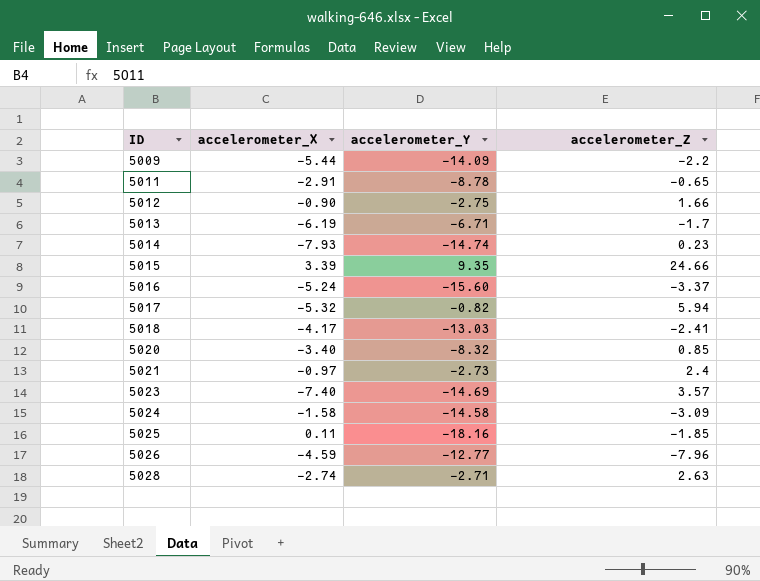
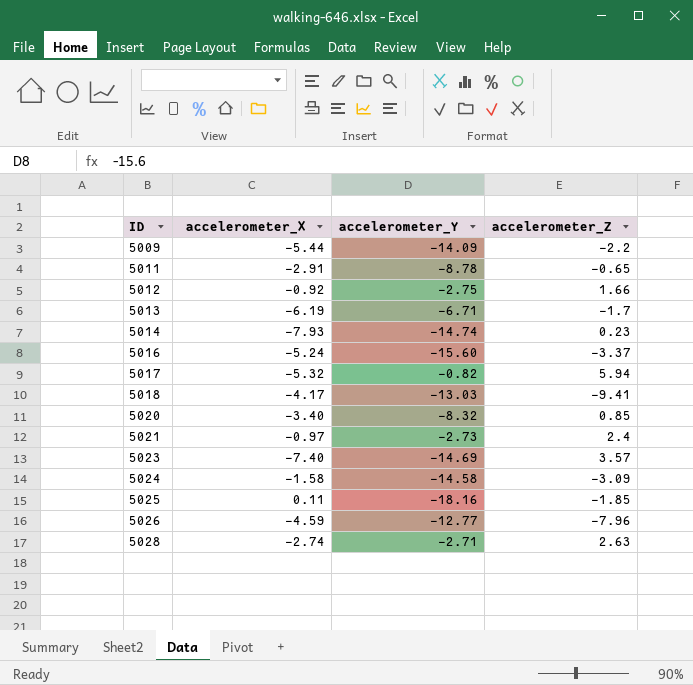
row 5015: 3.39 | 9.35 | 24.66 -> none
5012 | accelerometer_X: -0.90 -> -0.92
5018 | accelerometer_Z: -2.41 -> -9.41

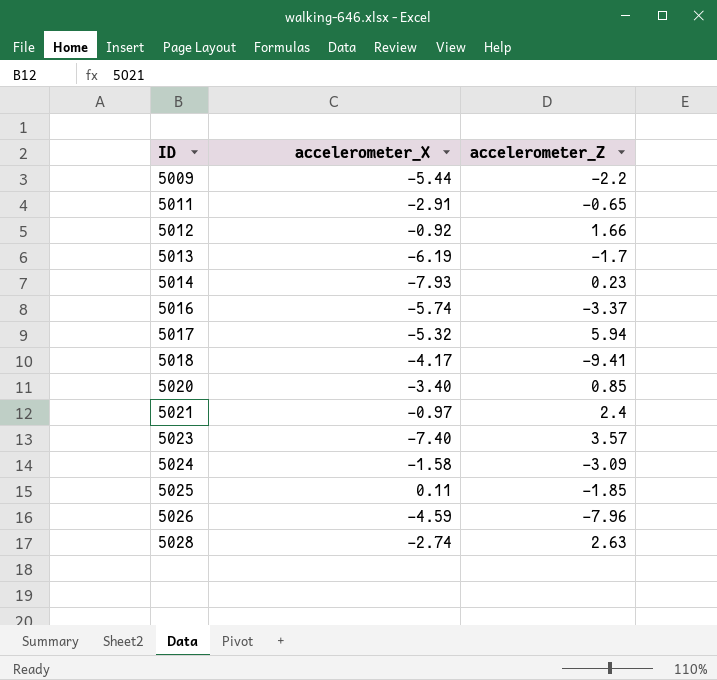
column accelerometer_Y | position: 3 -> none
5016 | accelerometer_X: -5.24 -> -5.74

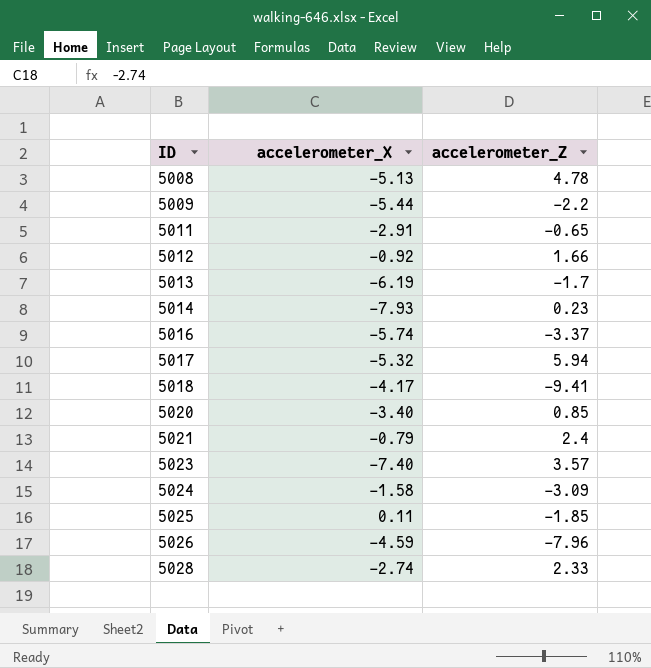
row 5008: none -> -5.13 | 4.78
5021 | accelerometer_X: -0.97 -> -0.79
5028 | accelerometer_Z: 2.63 -> 2.33

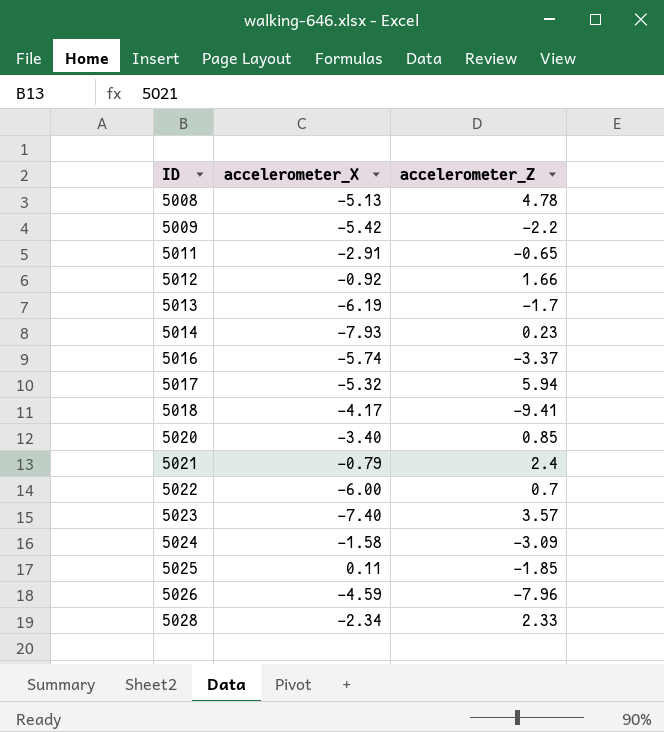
5009 | accelerometer_X: -5.44 -> -5.42
row 5022: none -> -6.00 | 0.7
5028 | accelerometer_X: -2.74 -> -2.34

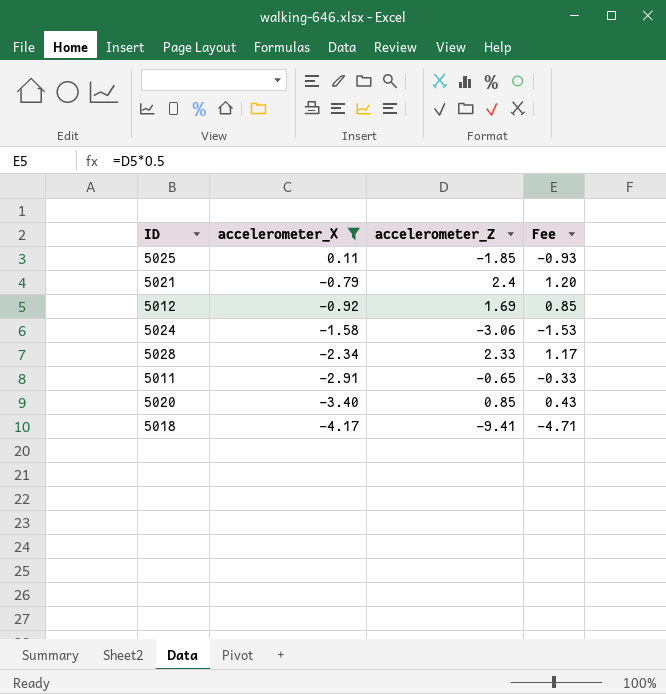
filter: none -> accelerometer_X >= -4.17
row order: ID ascending -> accelerometer_X descending
column Fee | formula: none -> [accelerometer_Z] * 0.5
5012 | accelerometer_Z: 1.66 -> 1.69
5024 | accelerometer_Z: -3.09 -> -3.06

